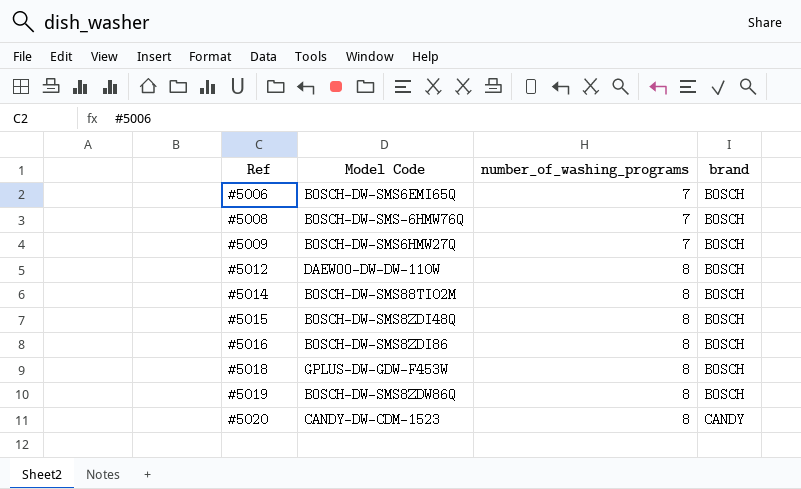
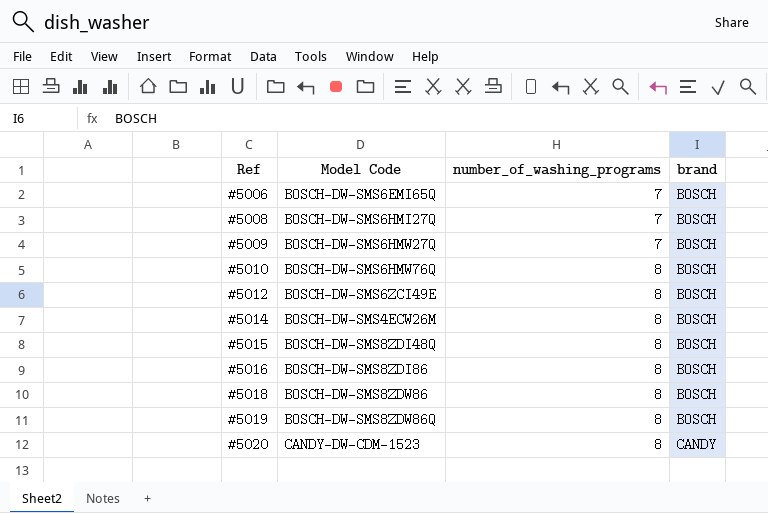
#5008 | Model Code: BOSCH-DW-SMS-6HMW76Q -> BOSCH-DW-SMS6HMI27Q
row #5010: none -> BOSCH-DW-SMS6HMW76Q | 8 | BOSCH
#5012 | Model Code: DAEWOO-DW-DW-110W -> BOSCH-DW-SMS6ZCI49E
#5014 | Model Code: BOSCH-DW-SMS88TI02M -> BOSCH-DW-SMS4ECW26M
#5018 | Model Code: GPLUS-DW-GDW-F453W -> BOSCH-DW-SMS8ZDW86

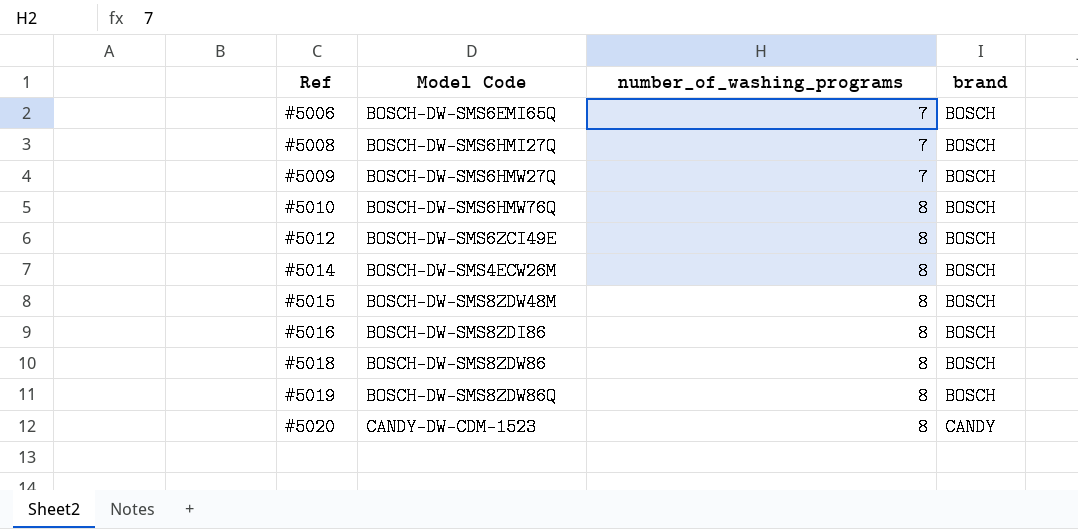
#5015 | Model Code: BOSCH-DW-SMS8ZDI48Q -> BOSCH-DW-SMS8ZDW48M

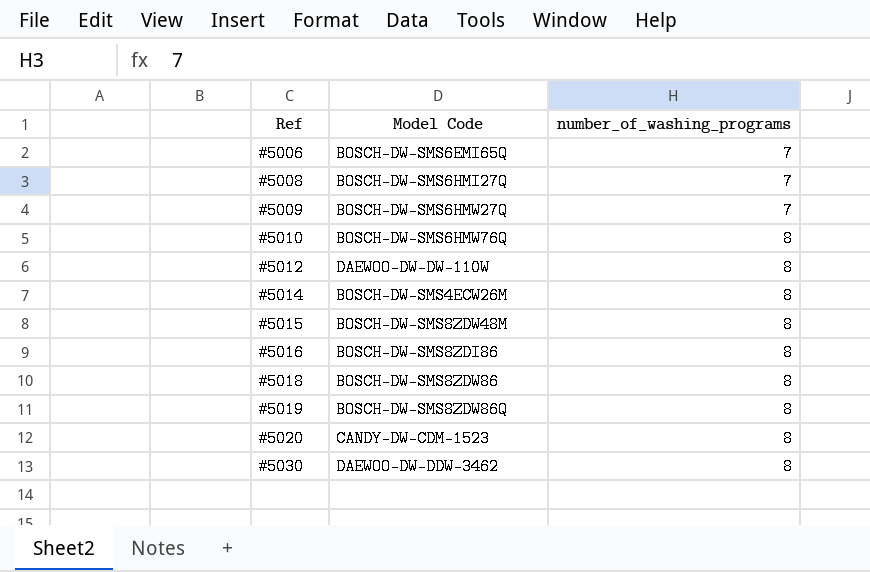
column brand | position: 4 -> none
#5012 | Model Code: BOSCH-DW-SMS6ZCI49E -> DAEWOO-DW-DW-110W
row #5030: none -> DAEWOO-DW-DDW-3462 | 8

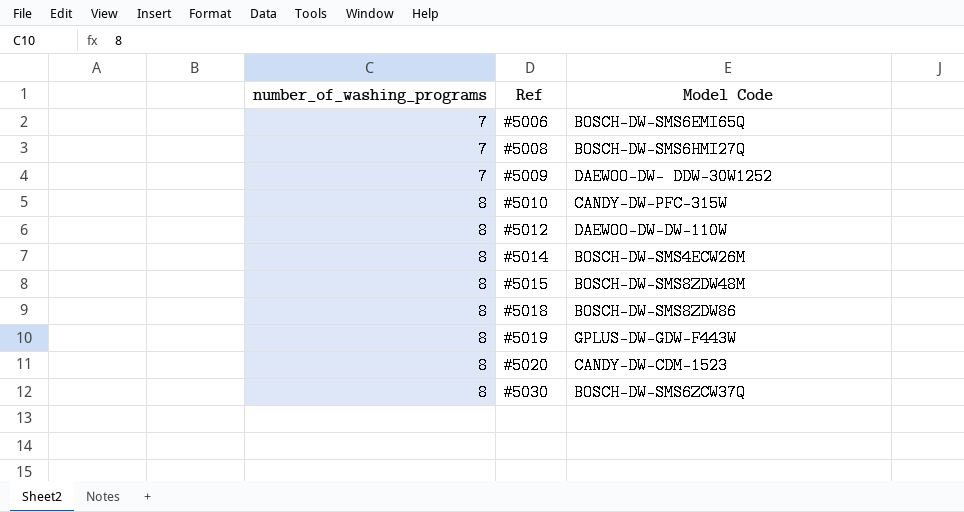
column number_of_washing_programs | position: 3 -> 1
row #5016: BOSCH-DW-SMS8ZDI86 | 8 -> none
#5009 | Model Code: BOSCH-DW-SMS6HMW27Q -> DAEWOO-DW- DDW-30W1252
#5010 | Model Code: BOSCH-DW-SMS6HMW76Q -> CANDY-DW-PFC-315W
#5019 | Model Code: BOSCH-DW-SMS8ZDW86Q -> GPLUS-DW-GDW-F443W
#5030 | Model Code: DAEWOO-DW-DDW-3462 -> BOSCH-DW-SMS6ZCW37Q

